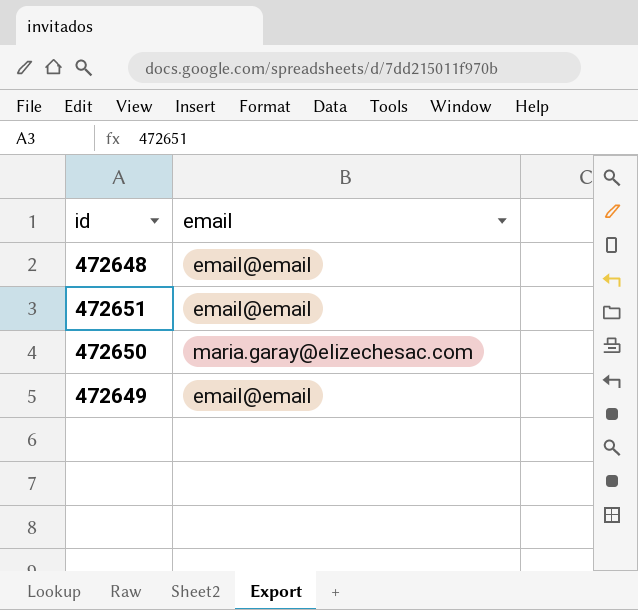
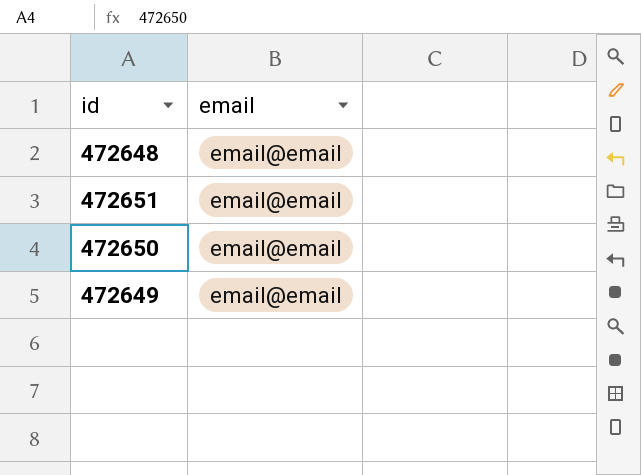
472650 | email: maria.garay@elizechesac.com -> email@email

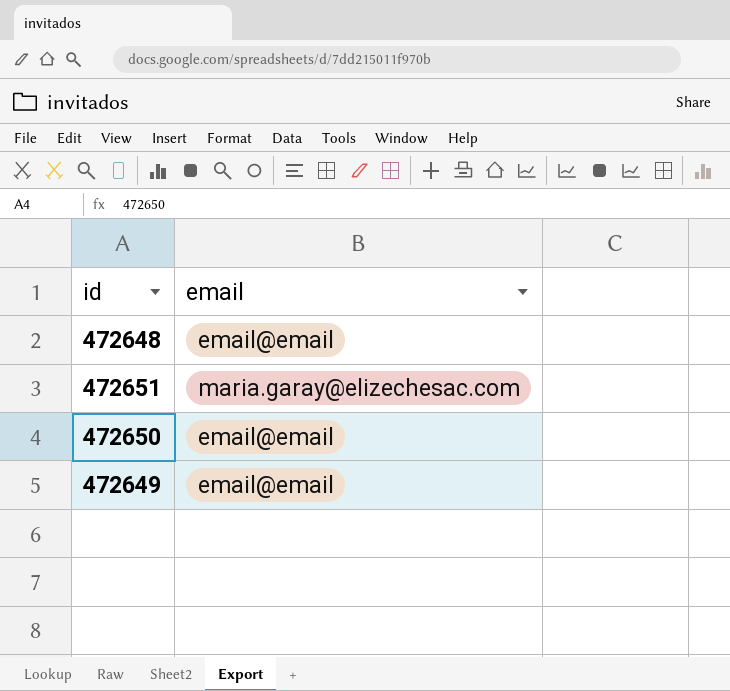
472651 | email: email@email -> maria.garay@elizechesac.com

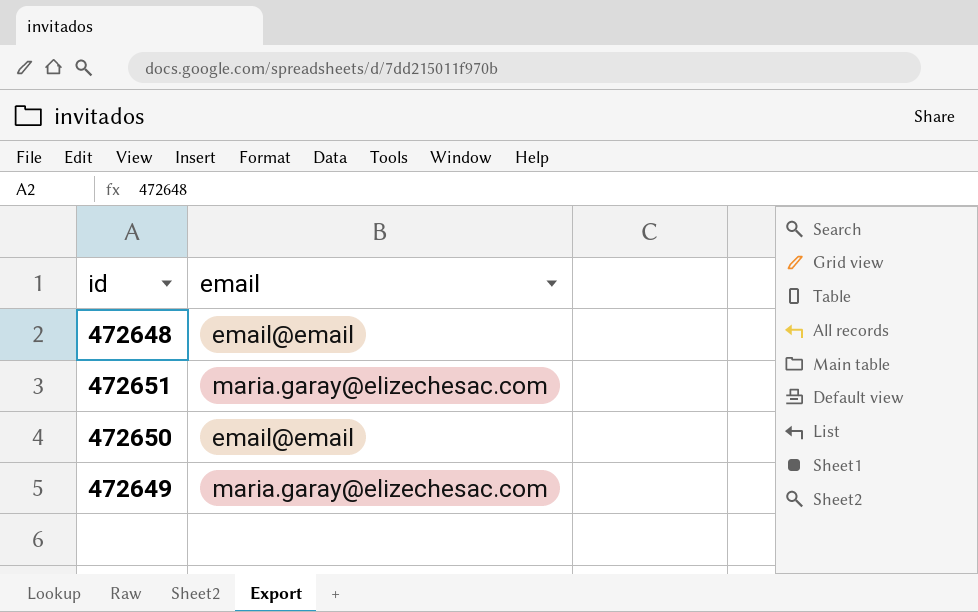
472649 | email: email@email -> maria.garay@elizechesac.com

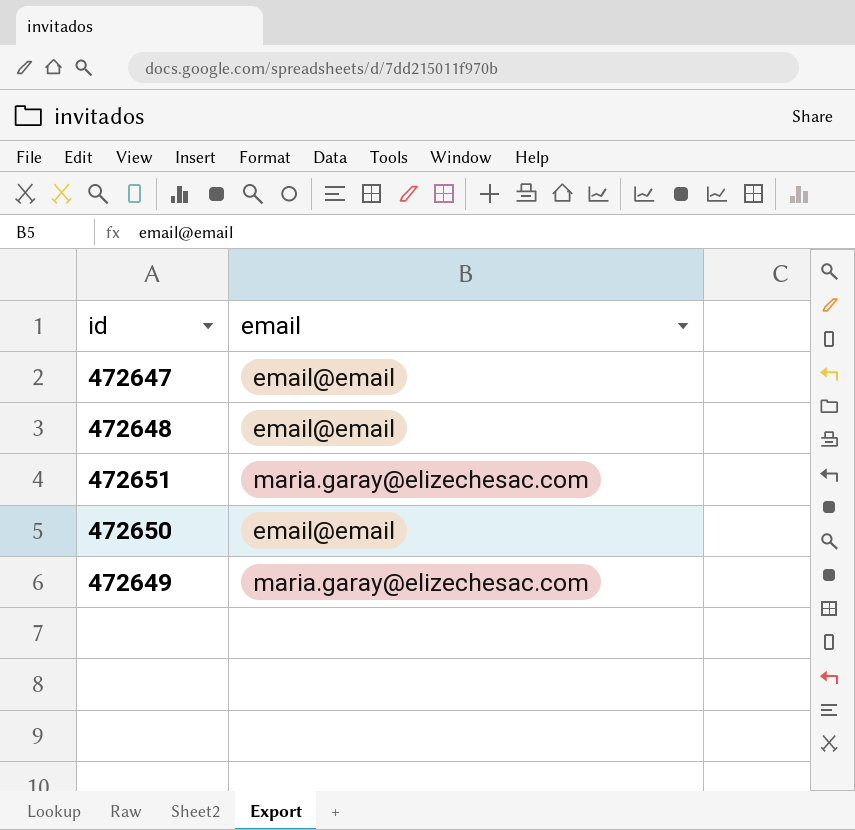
row 472647: none -> email@email

